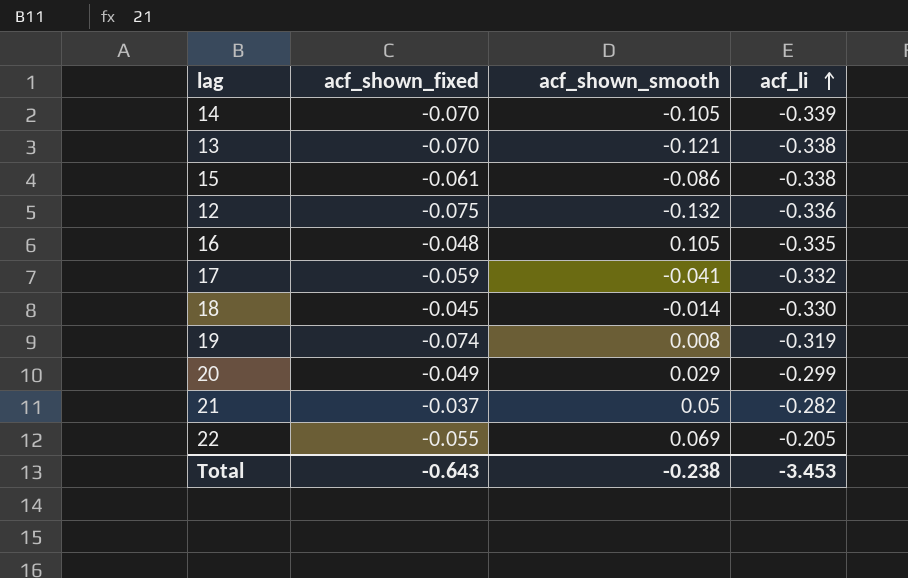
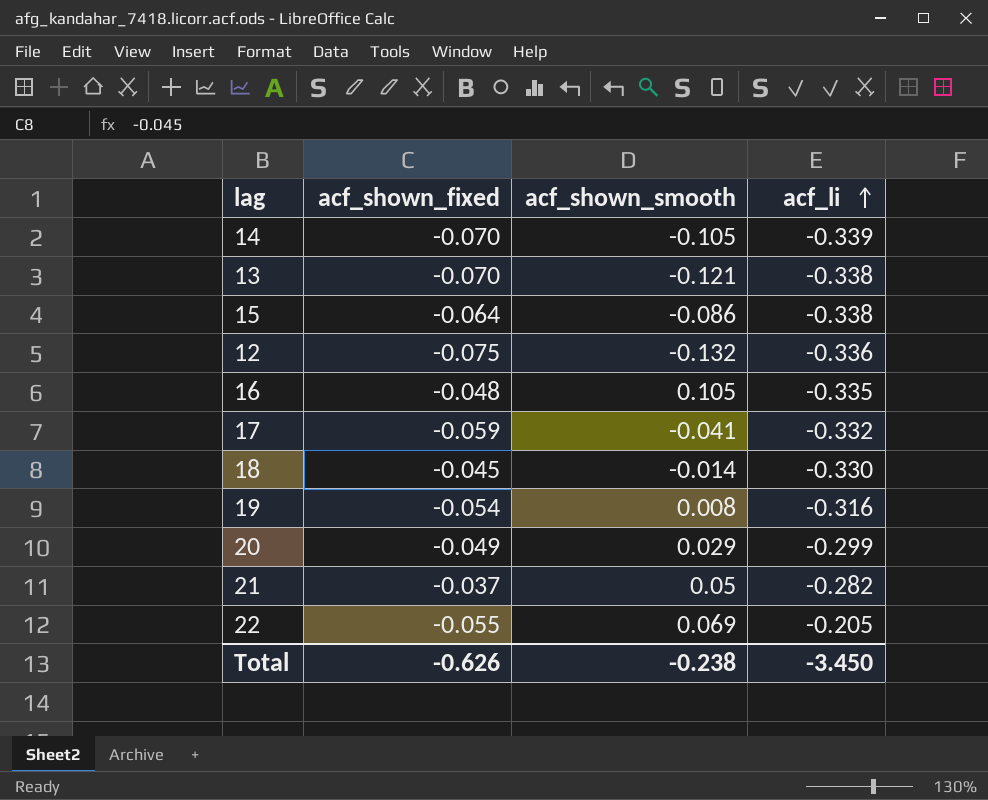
15 | acf_shown_fixed: -0.061 -> -0.064
19 | acf_shown_fixed: -0.074 -> -0.054
19 | acf_li: -0.319 -> -0.316
Total | acf_shown_fixed: -0.643 -> -0.626
Total | acf_li: -3.453 -> -3.450

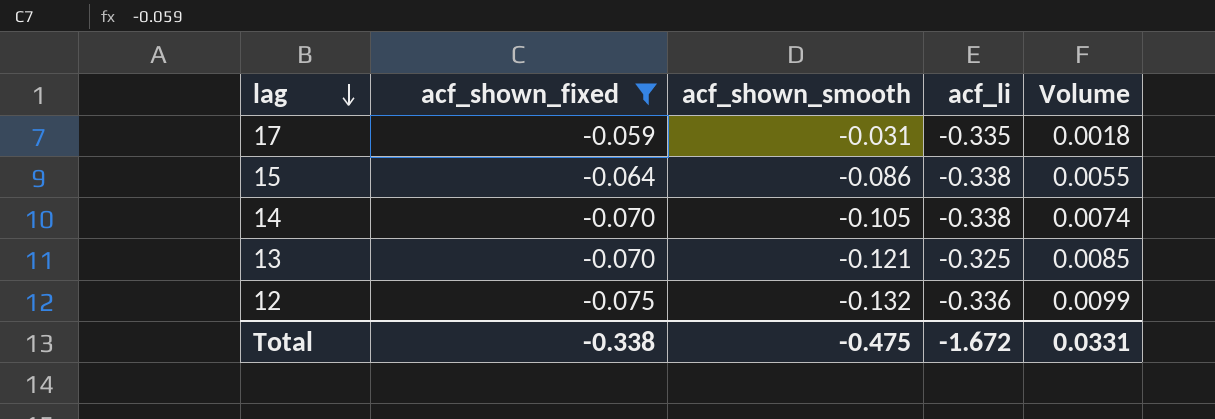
filter: none -> acf_shown_fixed <= -0.059
row order: acf_li ascending -> lag descending
column Volume | formula: none -> [acf_shown_fixed] * [acf_shown_smooth]
17 | acf_shown_smooth: -0.041 -> -0.031
17 | acf_li: -0.332 -> -0.335
14 | acf_li: -0.339 -> -0.338
13 | acf_li: -0.338 -> -0.325
Total | acf_shown_fixed: -0.626 -> -0.338
Total | acf_shown_smooth: -0.238 -> -0.475
Total | acf_li: -3.450 -> -1.672

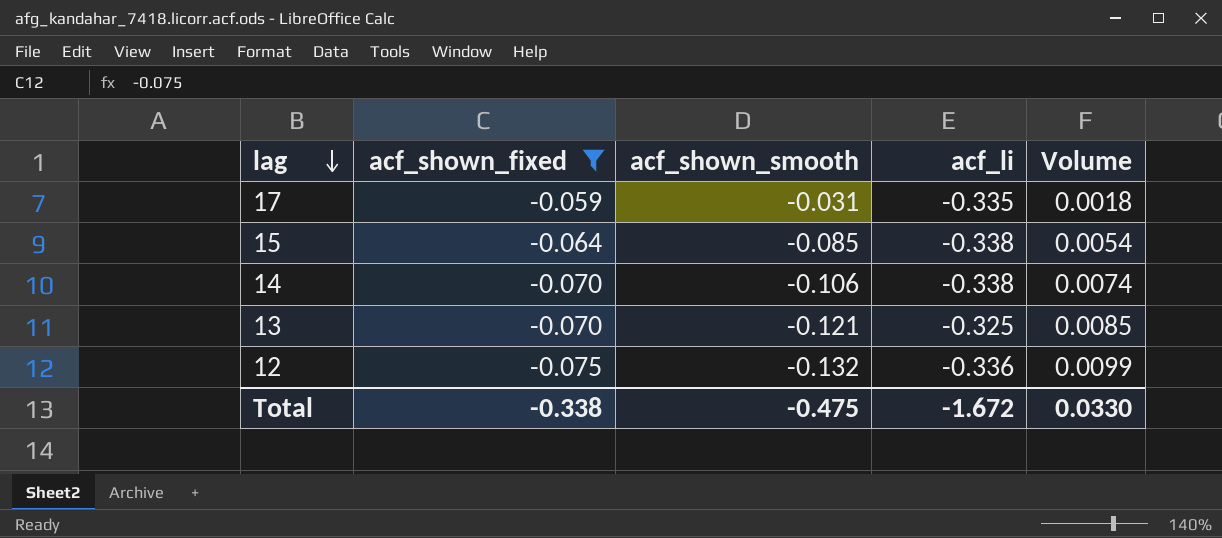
15 | acf_shown_smooth: -0.086 -> -0.085
15 | Volume: 0.0055 -> 0.0054
14 | acf_shown_smooth: -0.105 -> -0.106
Total | Volume: 0.0331 -> 0.0330

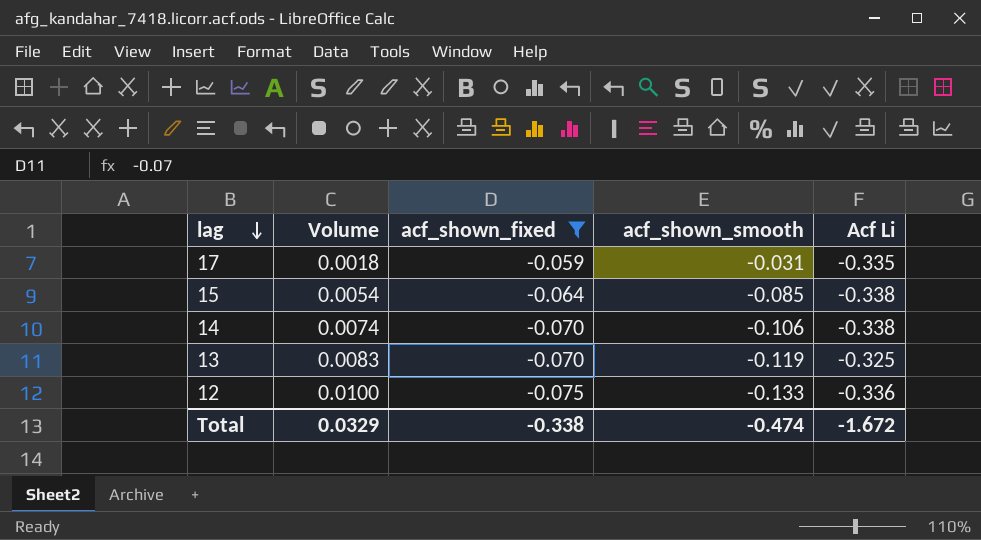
column Volume | position: 5 -> 2
column name: acf_li -> Acf Li
13 | Volume: 0.0085 -> 0.0083
13 | acf_shown_smooth: -0.121 -> -0.119
12 | Volume: 0.0099 -> 0.0100
12 | acf_shown_smooth: -0.132 -> -0.133
Total | Volume: 0.0330 -> 0.0329
Total | acf_shown_smooth: -0.475 -> -0.474

